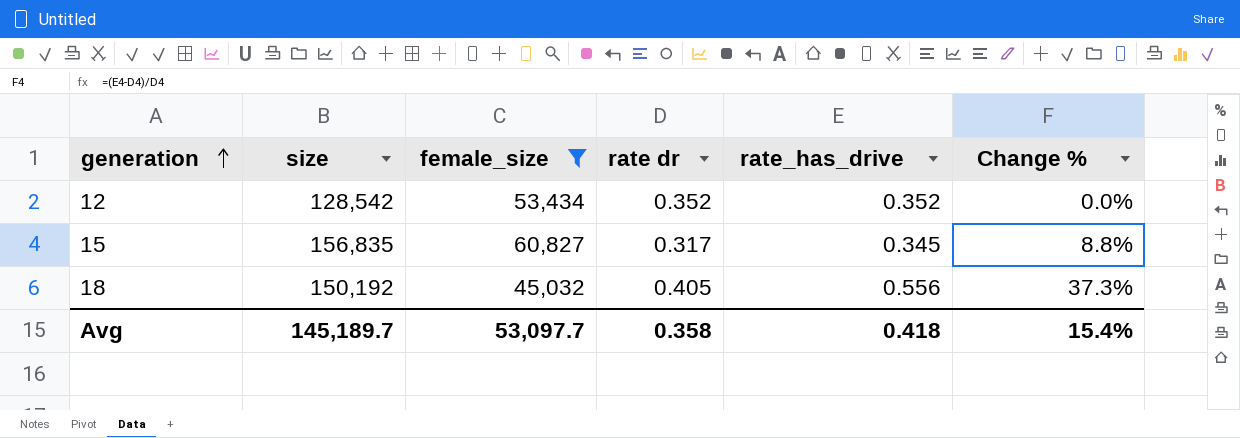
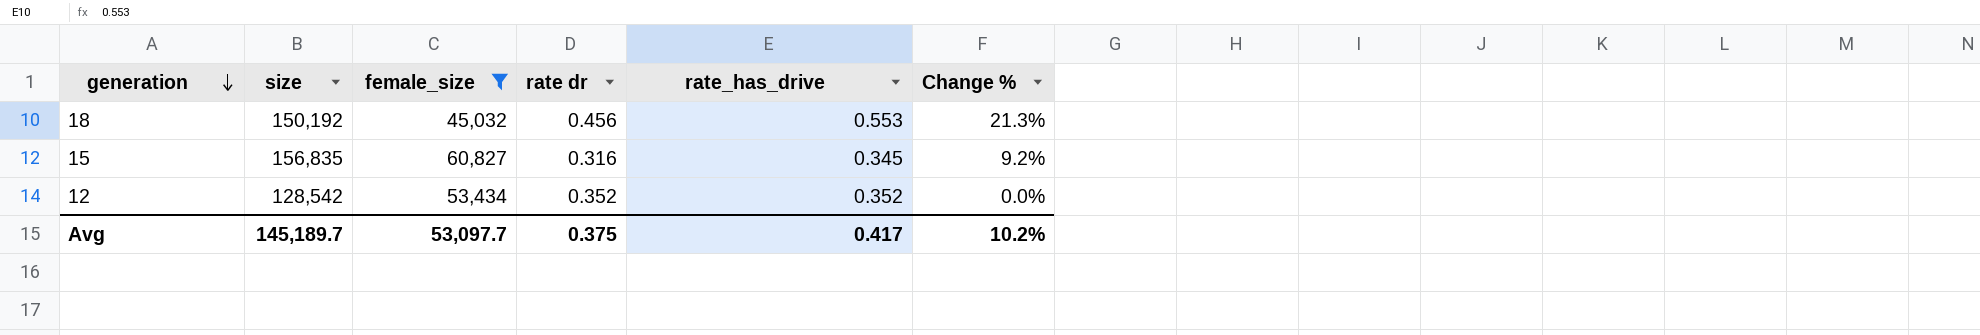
row order: generation ascending -> generation descending
18 | rate dr: 0.405 -> 0.456
18 | rate_has_drive: 0.556 -> 0.553
18 | Change %: 37.3% -> 21.3%
15 | rate dr: 0.317 -> 0.316
15 | Change %: 8.8% -> 9.2%
Avg | rate dr: 0.358 -> 0.375
Avg | rate_has_drive: 0.418 -> 0.417
Avg | Change %: 15.4% -> 10.2%

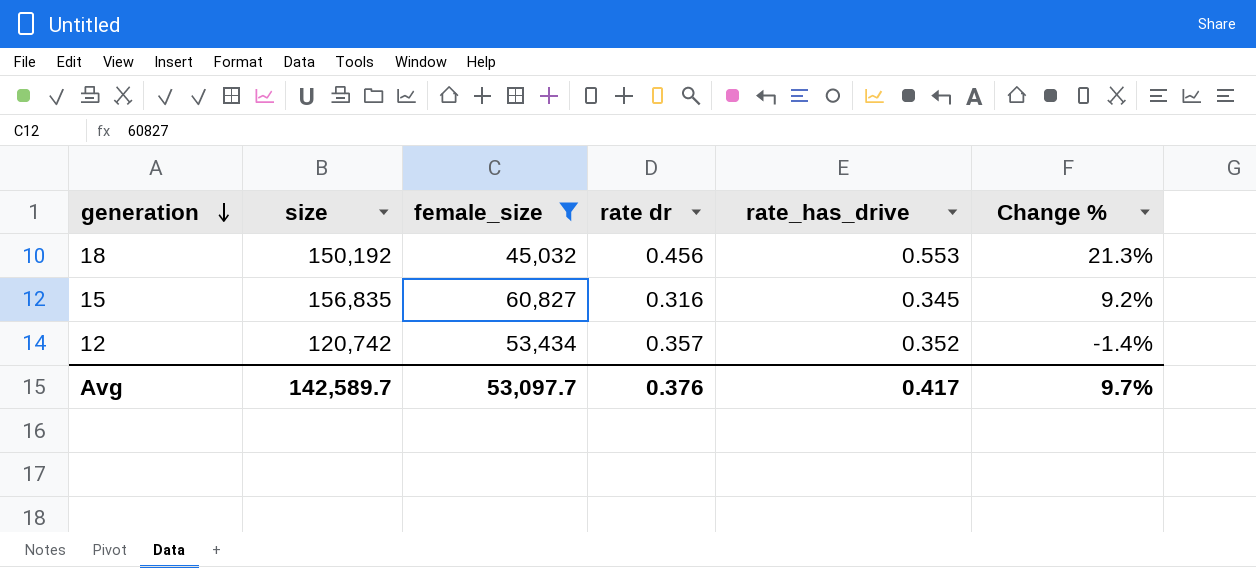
12 | size: 128,542 -> 120,742
12 | rate dr: 0.352 -> 0.357
12 | Change %: 0.0% -> -1.4%
Avg | size: 145,189.7 -> 142,589.7
Avg | rate dr: 0.375 -> 0.376
Avg | Change %: 10.2% -> 9.7%

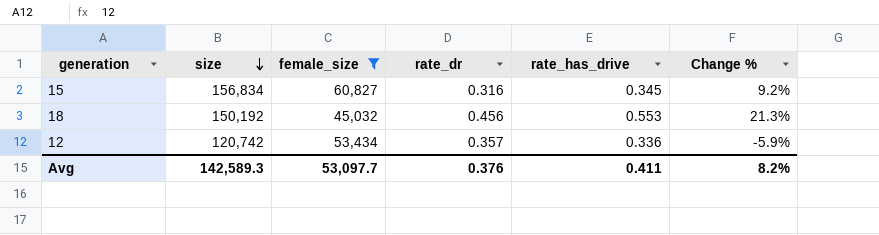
row order: generation descending -> size descending
column name: rate dr -> rate_dr
15 | size: 156,835 -> 156,834
12 | rate_has_drive: 0.352 -> 0.336
12 | Change %: -1.4% -> -5.9%
Avg | size: 142,589.7 -> 142,589.3
Avg | rate_has_drive: 0.417 -> 0.411
Avg | Change %: 9.7% -> 8.2%

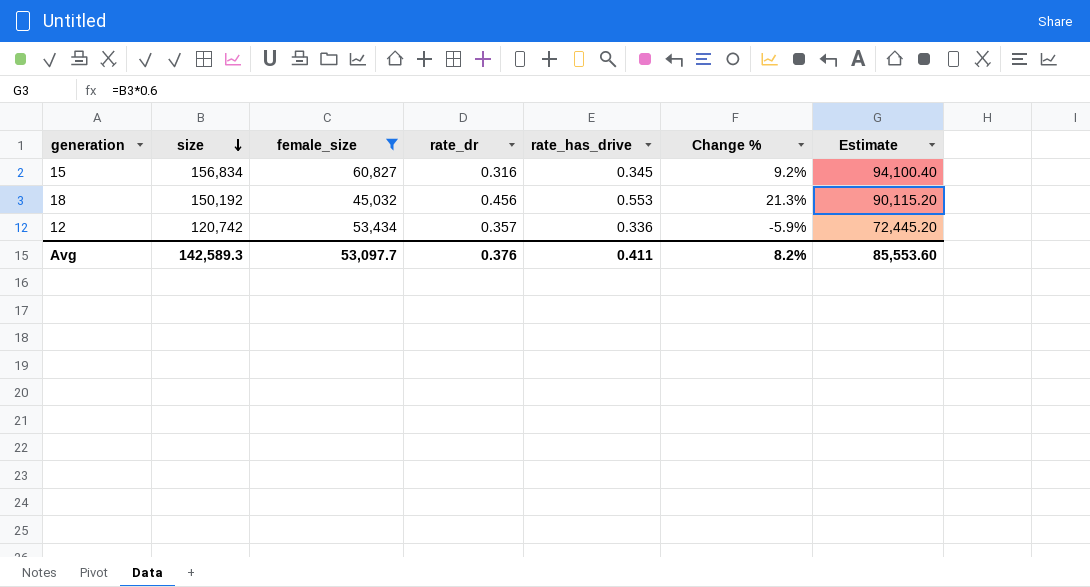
column Estimate | formula: none -> [size] * 0.6

